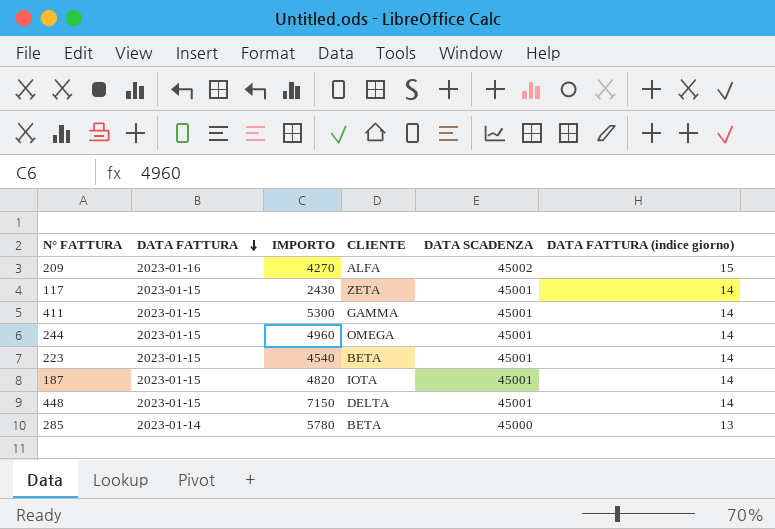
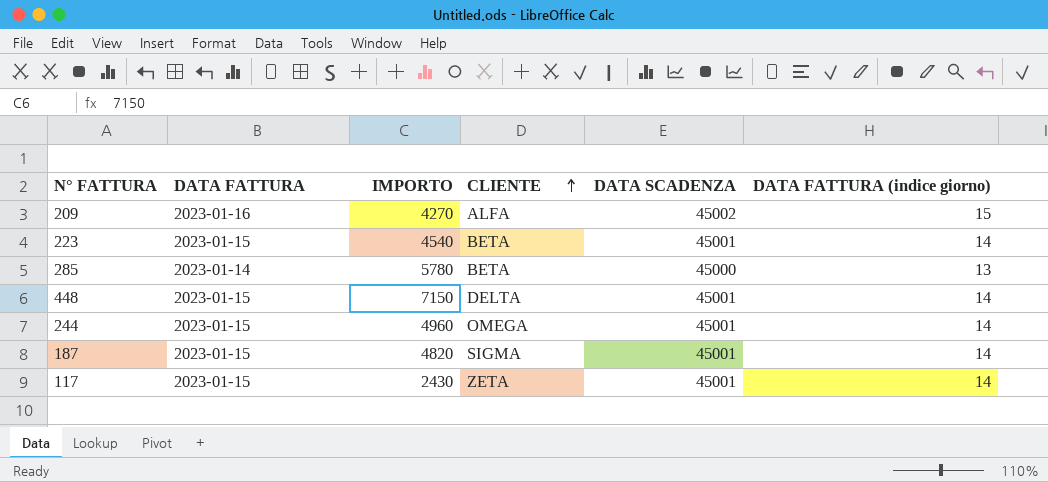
row order: DATA FATTURA descending -> CLIENTE ascending
row 411: 2023-01-15 | 5300 | GAMMA | 45001 | 14 -> none
187 | CLIENTE: IOTA -> SIGMA

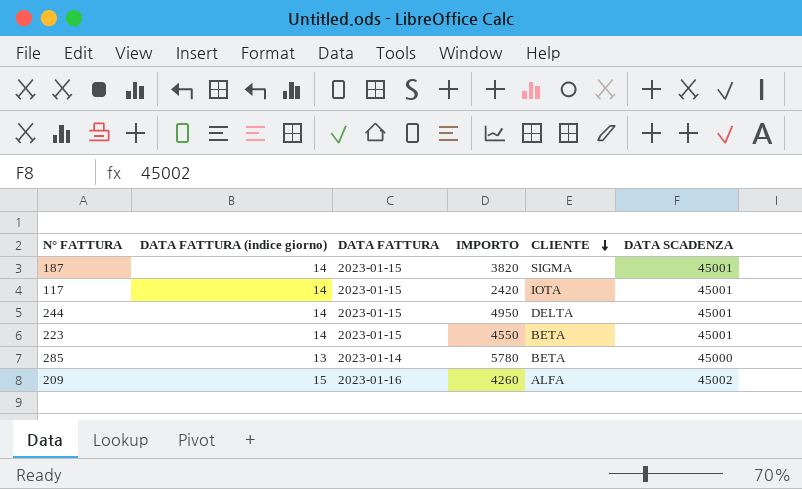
row order: CLIENTE ascending -> CLIENTE descending
column DATA FATTURA (indice giorno) | position: 6 -> 2
row 448: 2023-01-15 | 7150 | DELTA | 45001 | 14 -> none
187 | IMPORTO: 4820 -> 3820
117 | IMPORTO: 2430 -> 2420
117 | CLIENTE: ZETA -> IOTA
244 | IMPORTO: 4960 -> 4950
244 | CLIENTE: OMEGA -> DELTA
223 | IMPORTO: 4540 -> 4550
209 | IMPORTO: 4270 -> 4260

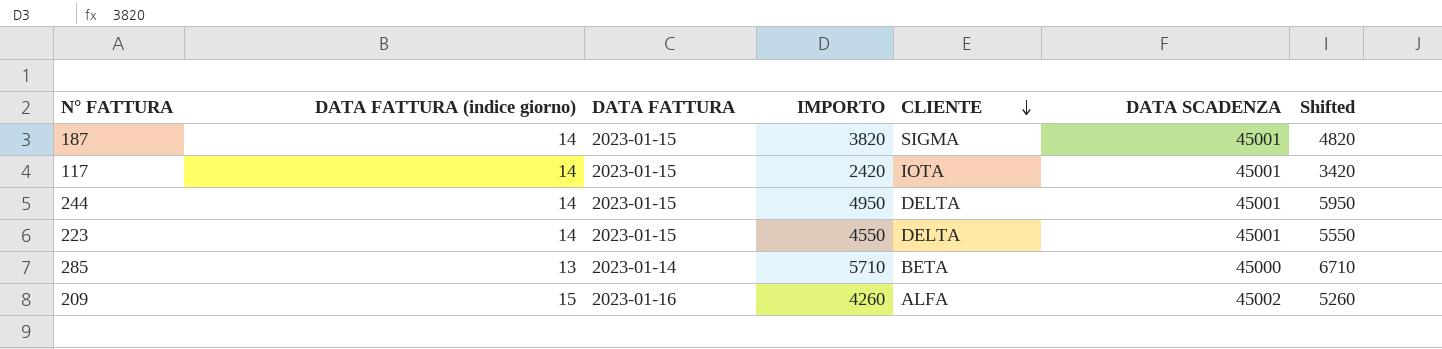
column Shifted | formula: none -> [IMPORTO] + 1000
223 | CLIENTE: BETA -> DELTA
285 | IMPORTO: 5780 -> 5710

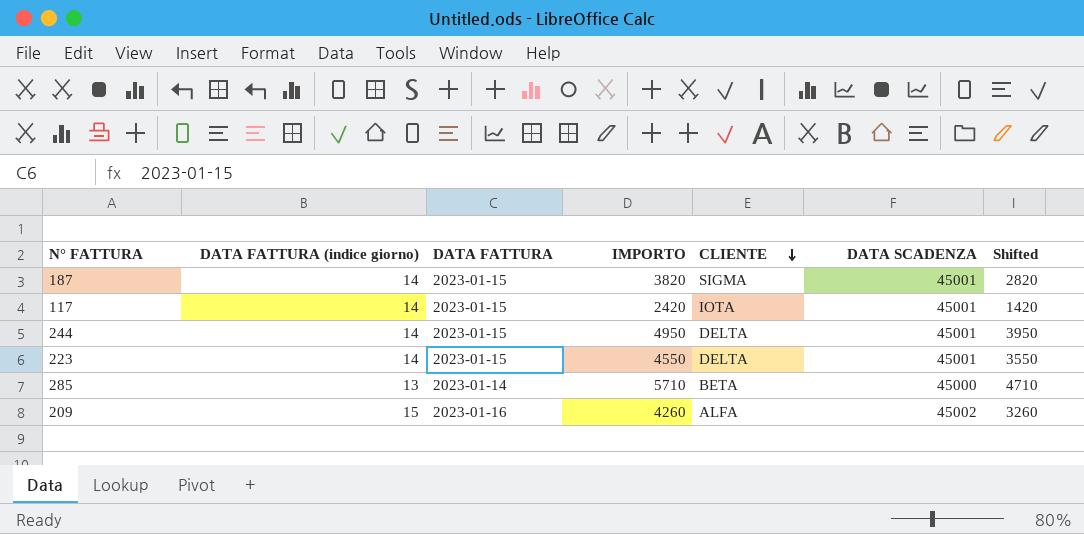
column Shifted | formula: [IMPORTO] + 1000 -> [IMPORTO] - 1000

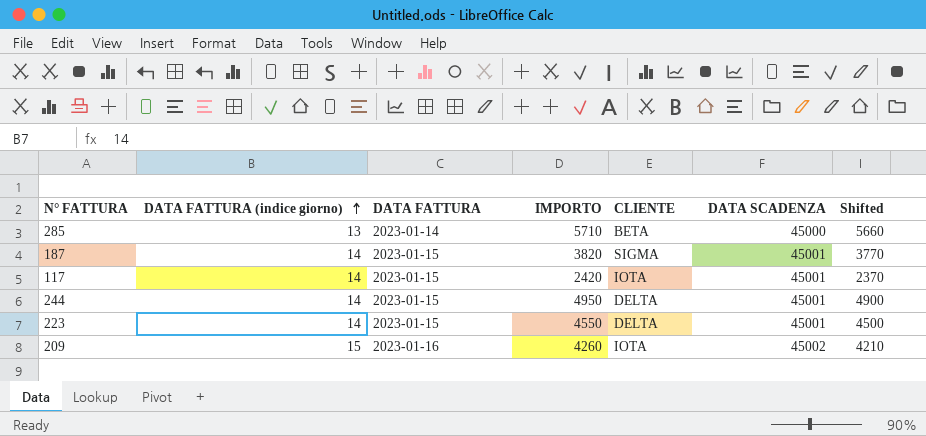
row order: CLIENTE descending -> DATA FATTURA (indice giorno) ascending
column Shifted | formula: [IMPORTO] - 1000 -> [IMPORTO] - 50
209 | CLIENTE: ALFA -> IOTA

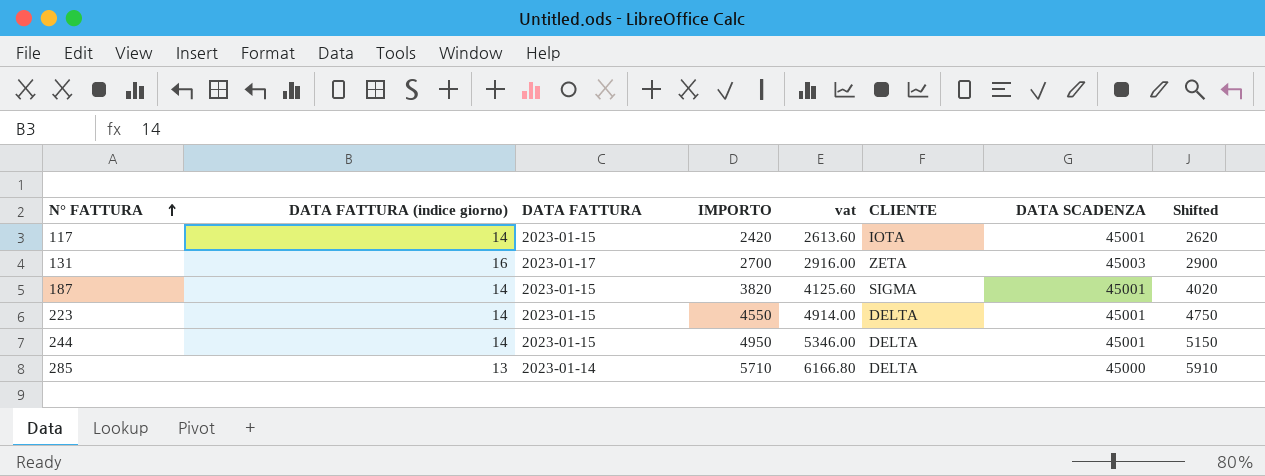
row order: DATA FATTURA (indice giorno) ascending -> N° FATTURA ascending
column vat | formula: none -> [IMPORTO] * 1.08
column Shifted | formula: [IMPORTO] - 50 -> [IMPORTO] + 200
row 209: 15 | 2023-01-16 | 4260 | IOTA | 45002 | 4210 -> none
row 131: none -> 16 | 2023-01-17 | 2700 | 2916.00 | ZETA | 45003 | 2900
285 | CLIENTE: BETA -> DELTA

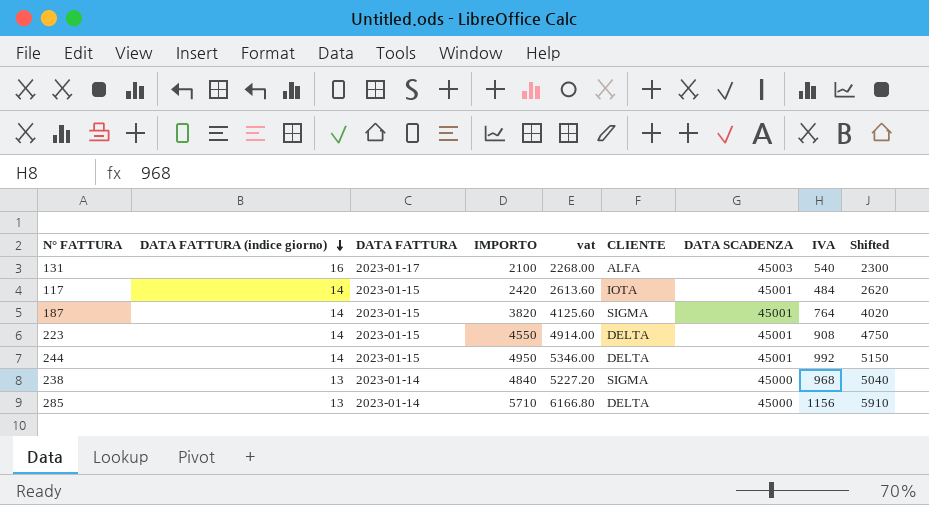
row order: N° FATTURA ascending -> DATA FATTURA (indice giorno) descending
column IVA | position: none -> 8
131 | IMPORTO: 2700 -> 2100
131 | vat: 2916.00 -> 2268.00
131 | CLIENTE: ZETA -> ALFA
131 | Shifted: 2900 -> 2300
row 238: none -> 13 | 2023-01-14 | 4840 | 5227.20 | SIGMA | 45000 | 968 | 5040

